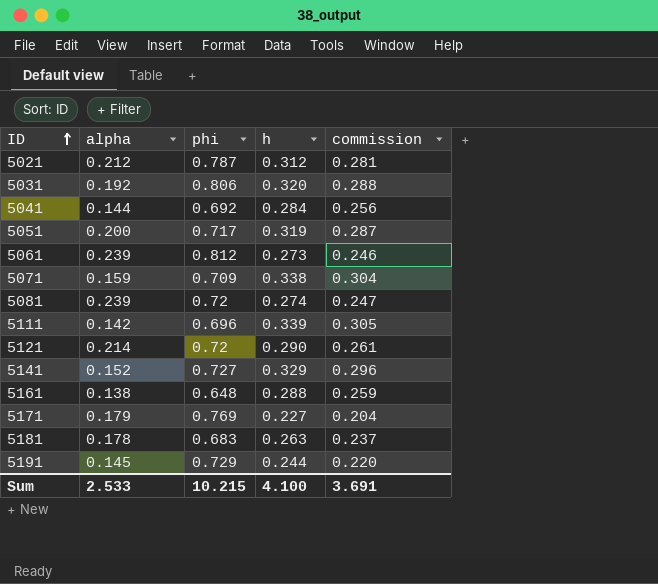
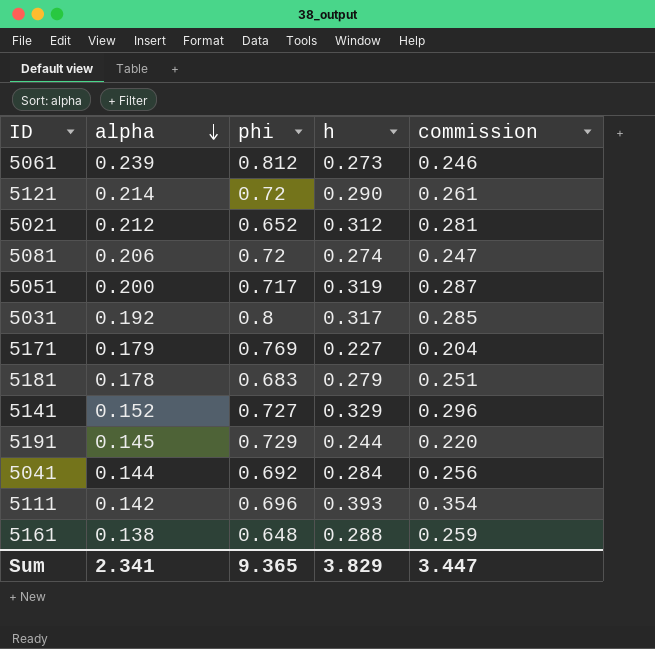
row order: ID ascending -> alpha descending
row 5071: 0.159 | 0.709 | 0.338 | 0.304 -> none
5021 | phi: 0.787 -> 0.652
5081 | alpha: 0.239 -> 0.206
5031 | phi: 0.806 -> 0.8
5031 | h: 0.320 -> 0.317
5031 | commission: 0.288 -> 0.285
5181 | h: 0.263 -> 0.279
5181 | commission: 0.237 -> 0.251
5111 | h: 0.339 -> 0.393
5111 | commission: 0.305 -> 0.354
Sum | alpha: 2.533 -> 2.341
Sum | phi: 10.215 -> 9.365
Sum | h: 4.100 -> 3.829
Sum | commission: 3.691 -> 3.447

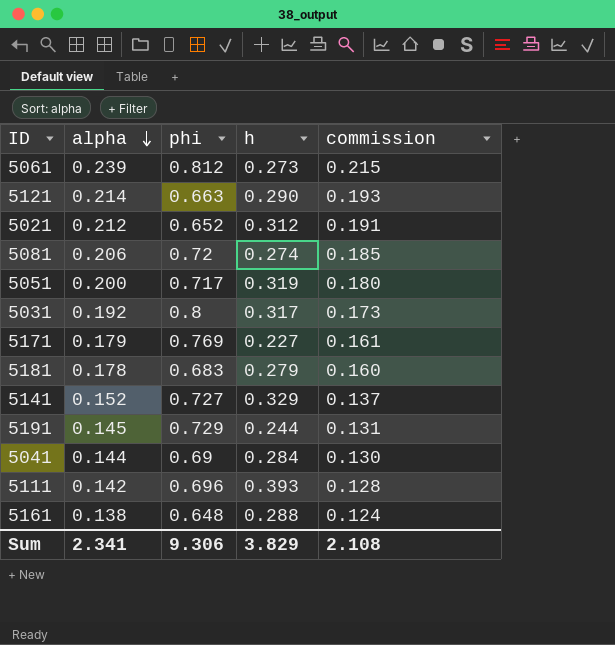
column commission | formula: [h] * 0.9 -> [alpha] * 0.9
5121 | phi: 0.72 -> 0.663
5041 | phi: 0.692 -> 0.69
Sum | phi: 9.365 -> 9.306
Sum | commission: 3.447 -> 2.108

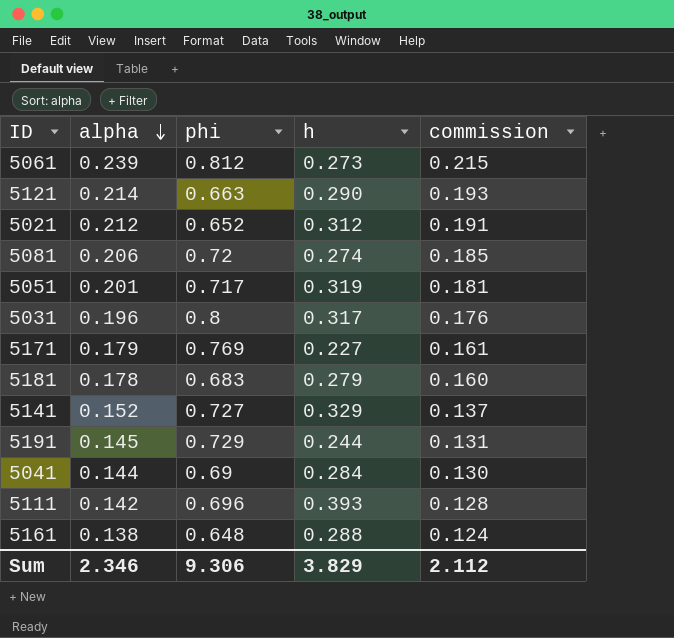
5051 | alpha: 0.200 -> 0.201
5051 | commission: 0.180 -> 0.181
5031 | alpha: 0.192 -> 0.196
5031 | commission: 0.173 -> 0.176
Sum | alpha: 2.341 -> 2.346
Sum | commission: 2.108 -> 2.112

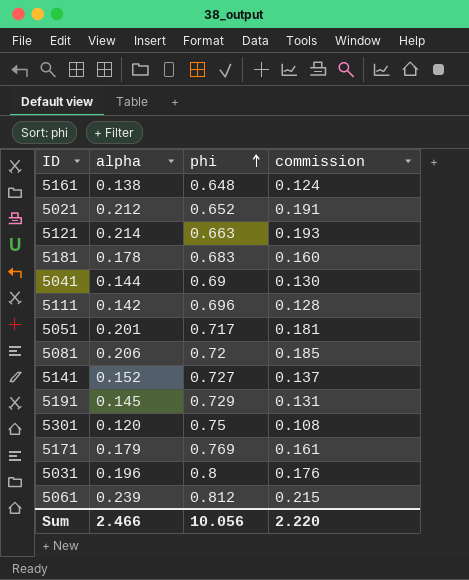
row order: alpha descending -> phi ascending
column h | position: 4 -> none
row 5301: none -> 0.120 | 0.75 | 0.108
Sum | alpha: 2.346 -> 2.466
Sum | phi: 9.306 -> 10.056
Sum | commission: 2.112 -> 2.220

